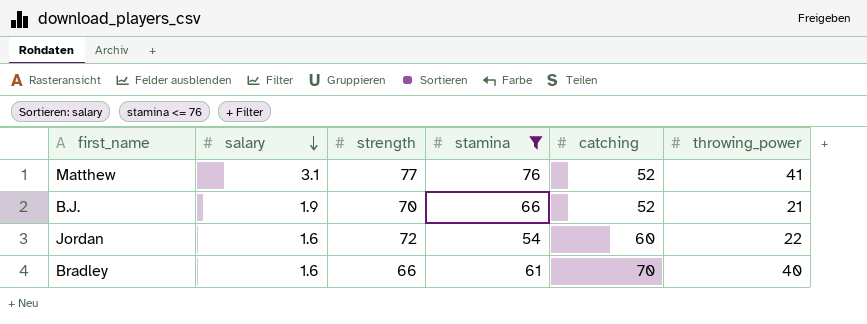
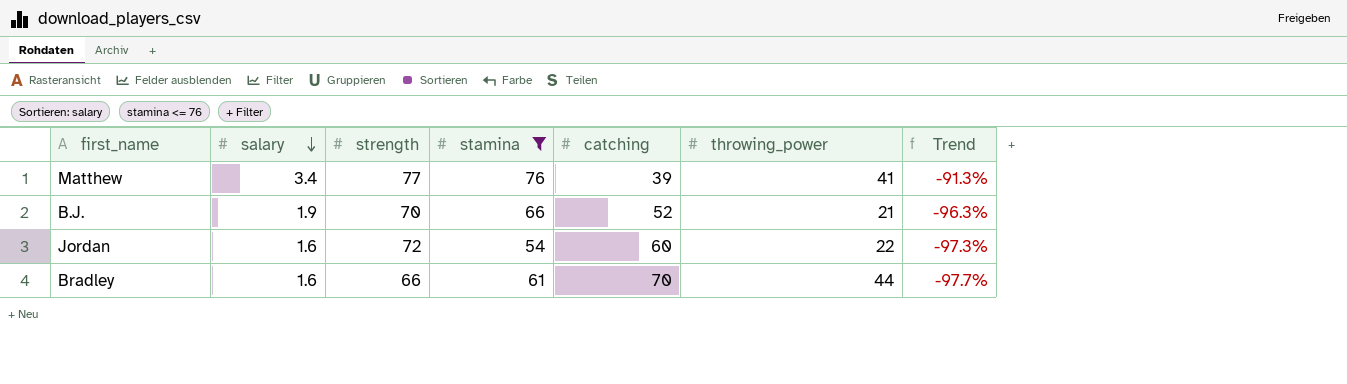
column Trend | formula: none -> ([salary] - [catching]) / [catching]
Matthew | salary: 3.1 -> 3.4
Matthew | catching: 52 -> 39
Bradley | throwing_power: 40 -> 44

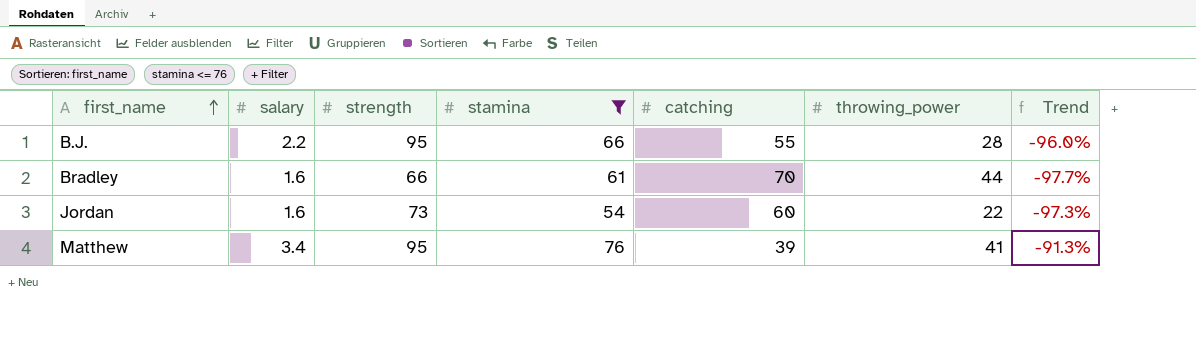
row order: salary descending -> first_name ascending
B.J. | salary: 1.9 -> 2.2
B.J. | strength: 70 -> 95
B.J. | catching: 52 -> 55
B.J. | throwing_power: 21 -> 28
B.J. | Trend: -96.3% -> -96.0%
Jordan | strength: 72 -> 73
Matthew | strength: 77 -> 95

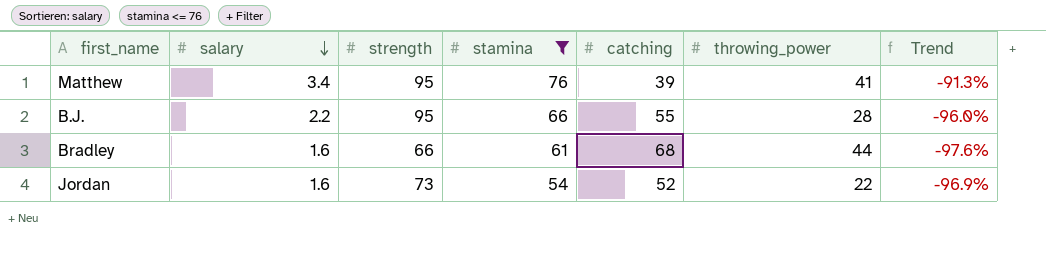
row order: first_name ascending -> salary descending
Bradley | catching: 70 -> 68
Bradley | Trend: -97.7% -> -97.6%
Jordan | catching: 60 -> 52
Jordan | Trend: -97.3% -> -96.9%

